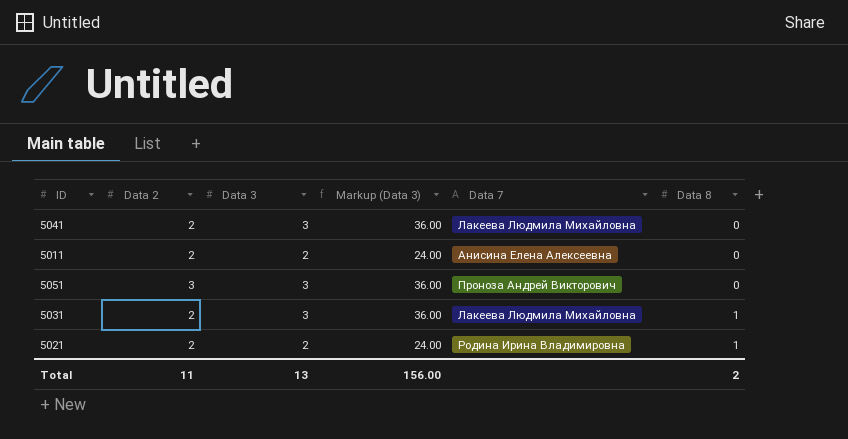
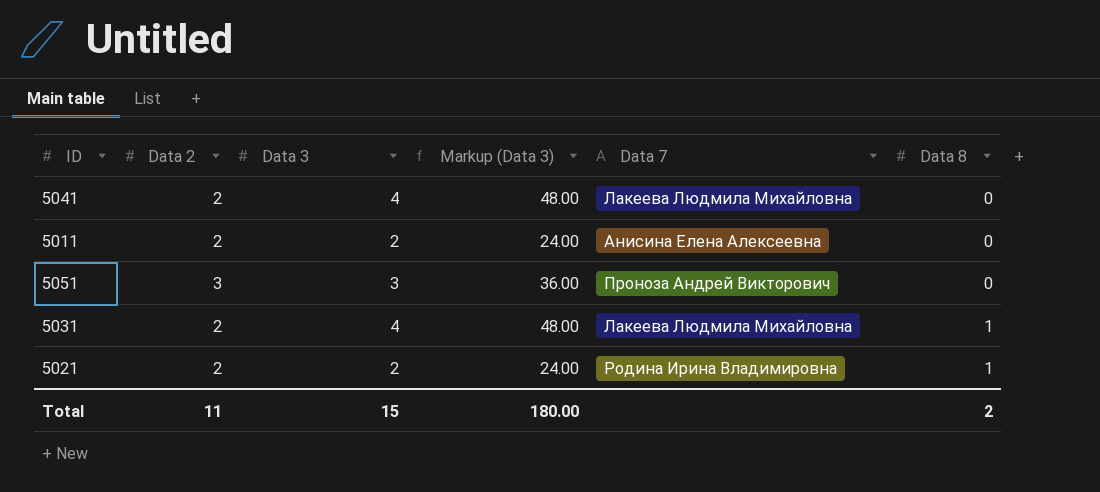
5041 | Data 3: 3 -> 4
5041 | Markup (Data 3): 36.00 -> 48.00
5031 | Data 3: 3 -> 4
5031 | Markup (Data 3): 36.00 -> 48.00
Total | Data 3: 13 -> 15
Total | Markup (Data 3): 156.00 -> 180.00

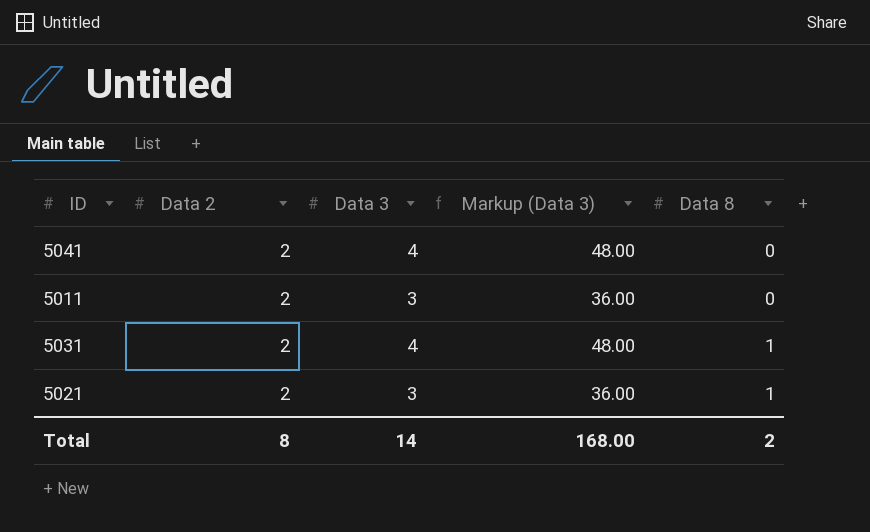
column Data 7 | position: 5 -> none
row 5051: 3 | 3 | 36.00 | Проноза Андрей Викторович | 0 -> none
5011 | Data 3: 2 -> 3
5011 | Markup (Data 3): 24.00 -> 36.00
5021 | Data 3: 2 -> 3
5021 | Markup (Data 3): 24.00 -> 36.00
Total | Data 2: 11 -> 8
Total | Data 3: 15 -> 14
Total | Markup (Data 3): 180.00 -> 168.00

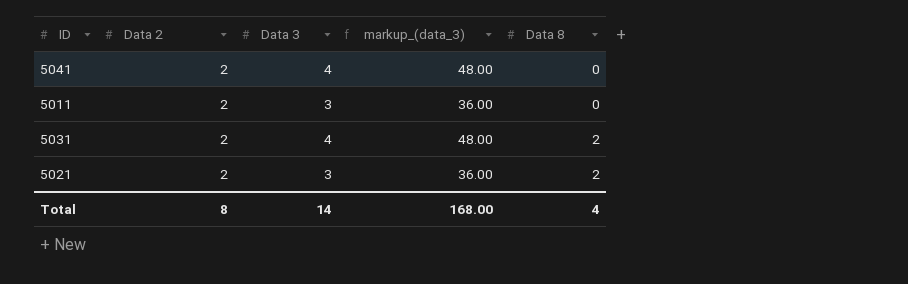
column name: Markup (Data 3) -> markup_(data_3)
5031 | Data 8: 1 -> 2
5021 | Data 8: 1 -> 2
Total | Data 8: 2 -> 4

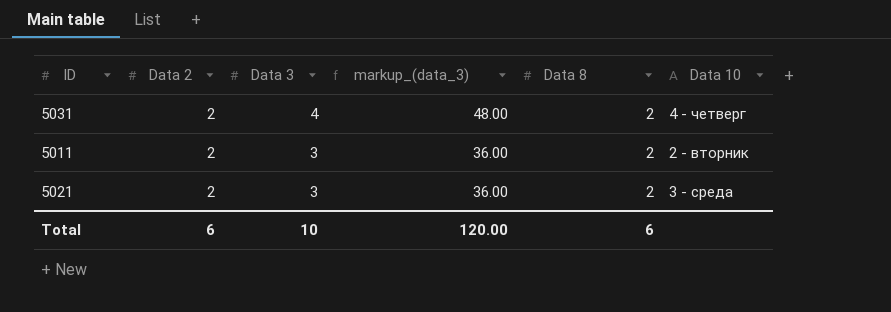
row order: Data 8 ascending -> Data 3 descending
column Data 10 | position: none -> 6
row 5041: 2 | 4 | 48.00 | 0 -> none
5011 | Data 8: 0 -> 2
Total | Data 2: 8 -> 6
Total | Data 3: 14 -> 10
Total | markup_(data_3): 168.00 -> 120.00
Total | Data 8: 4 -> 6

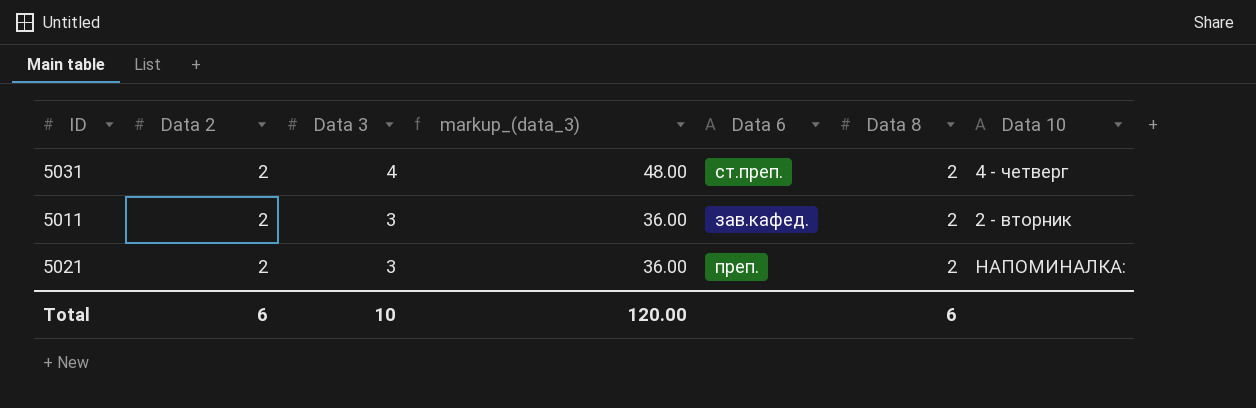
column Data 6 | position: none -> 5
5021 | Data 10: 3 - среда -> НАПОМИНАЛКА:

